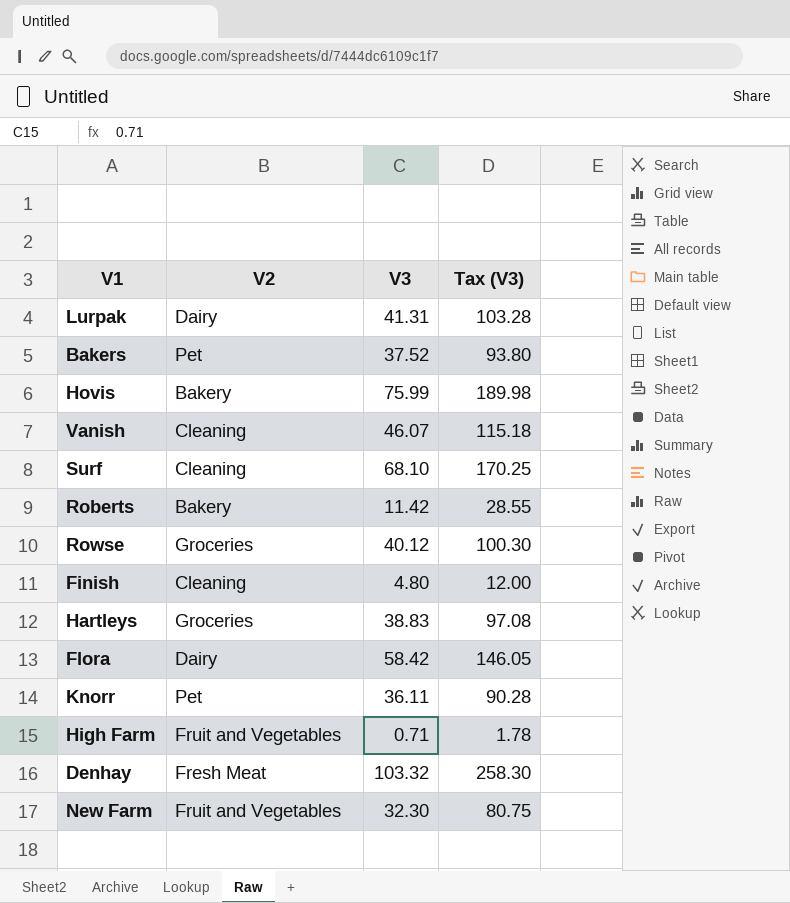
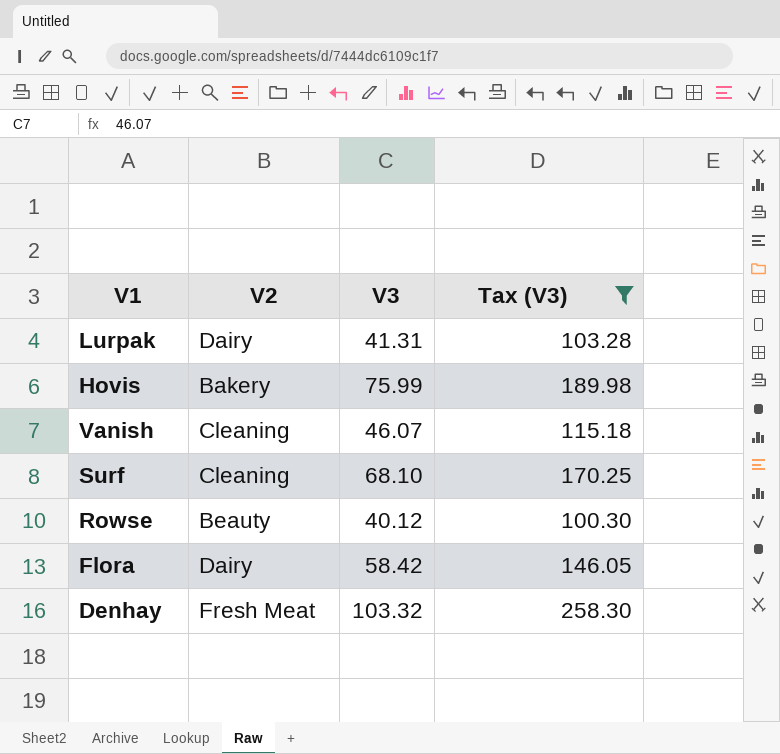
filter: none -> Tax (V3) >= 100.30
Rowse | V2: Groceries -> Beauty

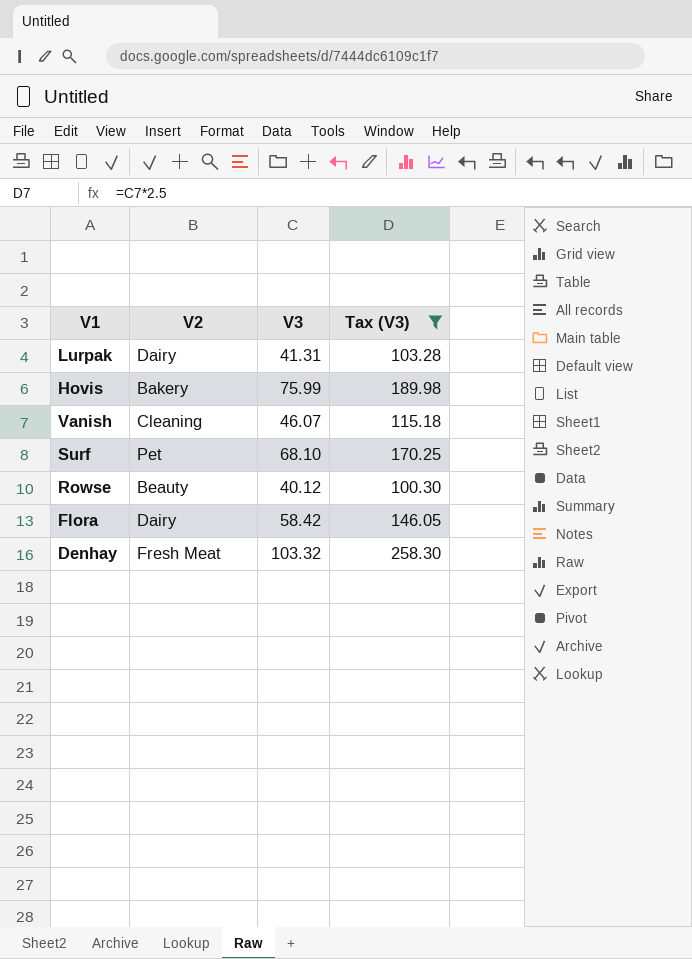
Surf | V2: Cleaning -> Pet

